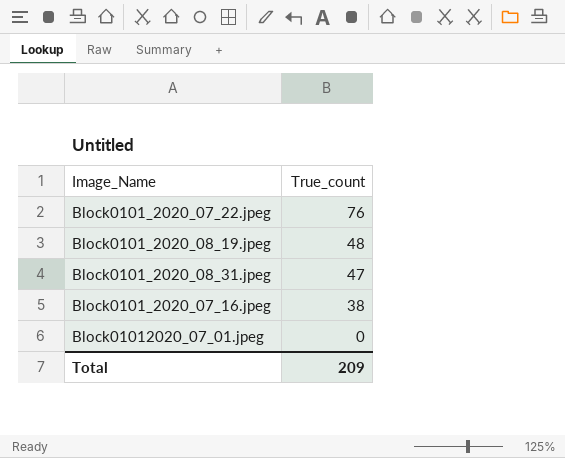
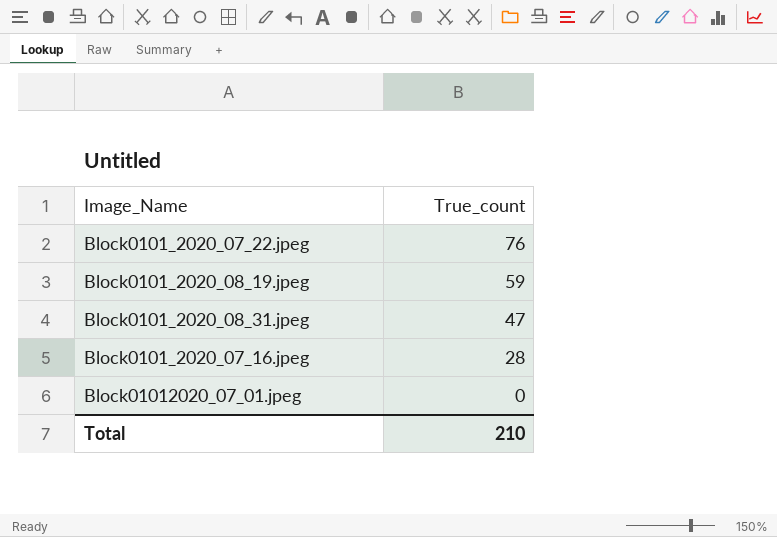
Block0101_2020_08_19.jpeg | True_count: 48 -> 59
Block0101_2020_07_16.jpeg | True_count: 38 -> 28
Total | True_count: 209 -> 210

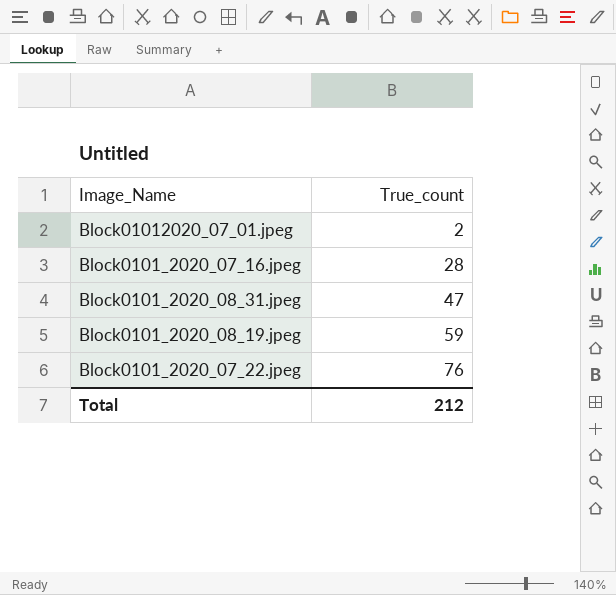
row order: True_count descending -> True_count ascending
Block01012020_07_01.jpeg | True_count: 0 -> 2
Total | True_count: 210 -> 212

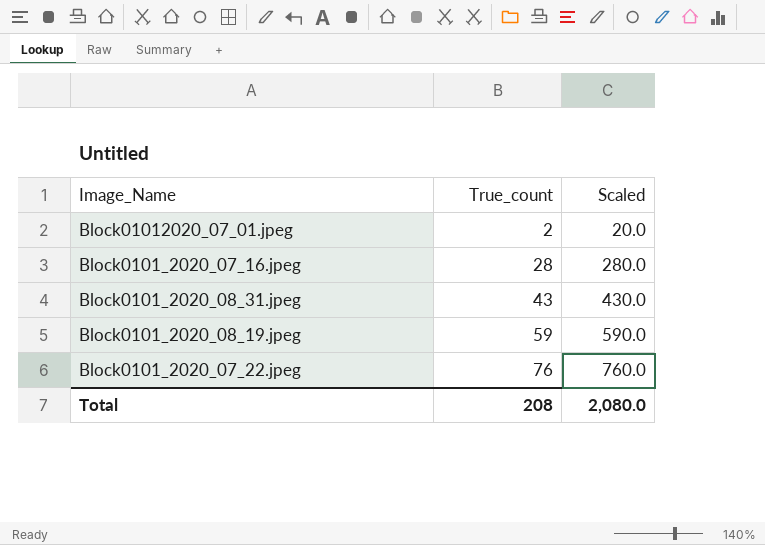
column Scaled | formula: none -> [True_count] * 10
Block0101_2020_08_31.jpeg | True_count: 47 -> 43
Total | True_count: 212 -> 208

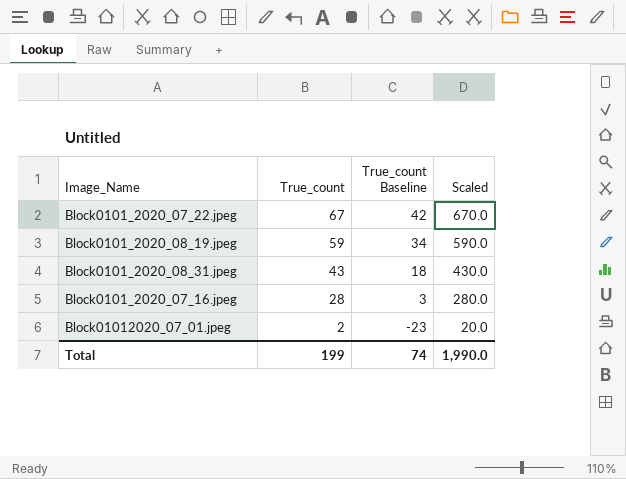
row order: True_count ascending -> True_count descending
column True_count Baseline | formula: none -> [True_count] - 25
Block0101_2020_07_22.jpeg | True_count: 76 -> 67
Block0101_2020_07_22.jpeg | Scaled: 760.0 -> 670.0
Total | True_count: 208 -> 199
Total | Scaled: 2,080.0 -> 1,990.0

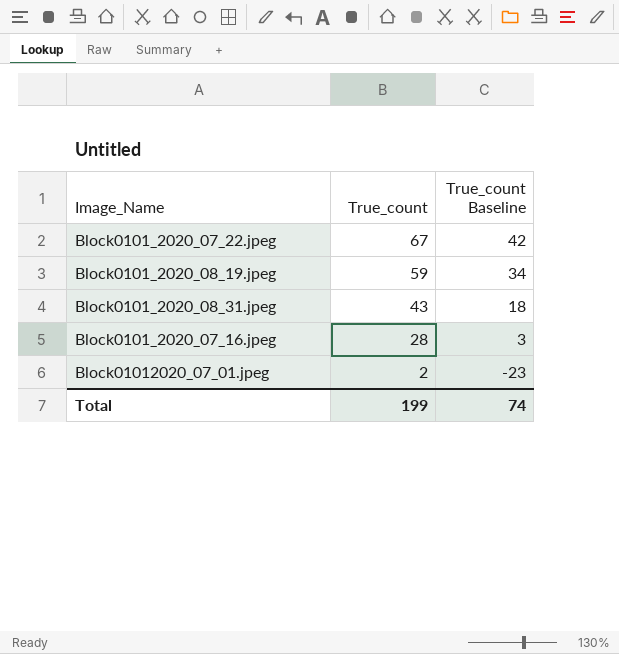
column Scaled | formula: [True_count] * 10 -> none

